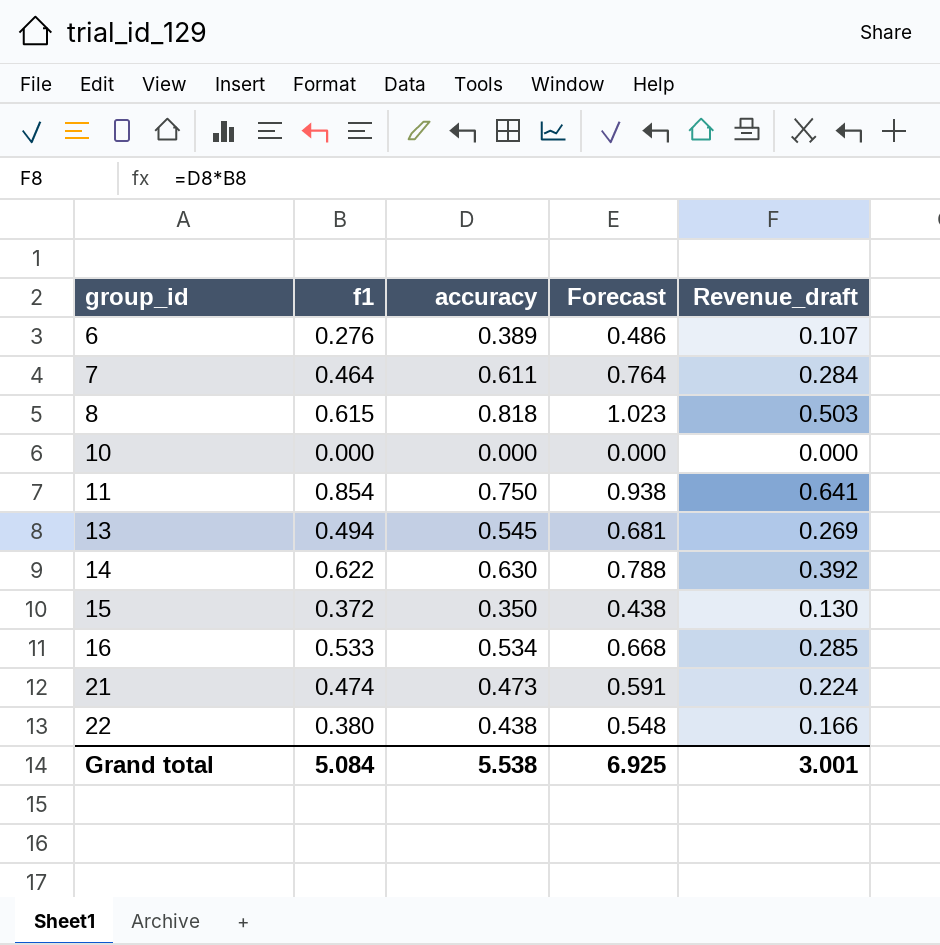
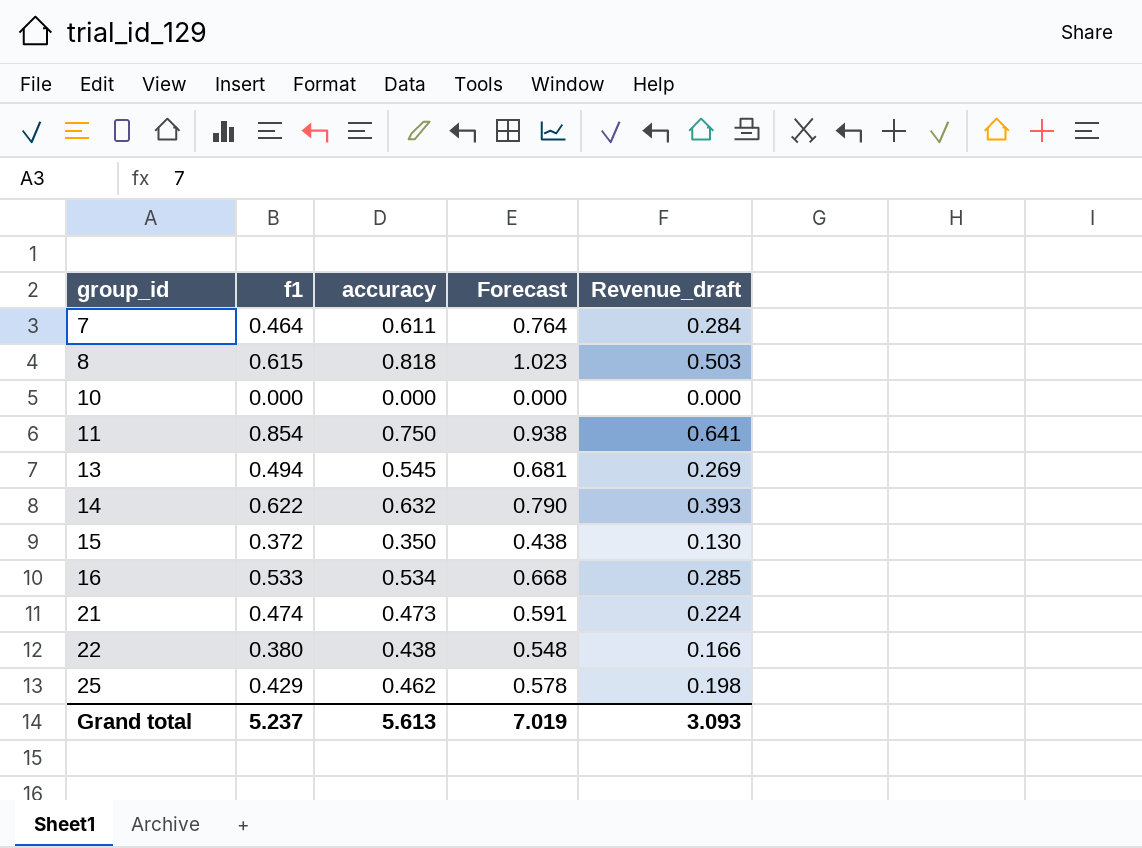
row 6: 0.276 | 0.389 | 0.486 | 0.107 -> none
14 | accuracy: 0.630 -> 0.632
14 | Forecast: 0.788 -> 0.790
14 | Revenue_draft: 0.392 -> 0.393
row 25: none -> 0.429 | 0.462 | 0.578 | 0.198
Grand total | f1: 5.084 -> 5.237
Grand total | accuracy: 5.538 -> 5.613
Grand total | Forecast: 6.925 -> 7.019
Grand total | Revenue_draft: 3.001 -> 3.093

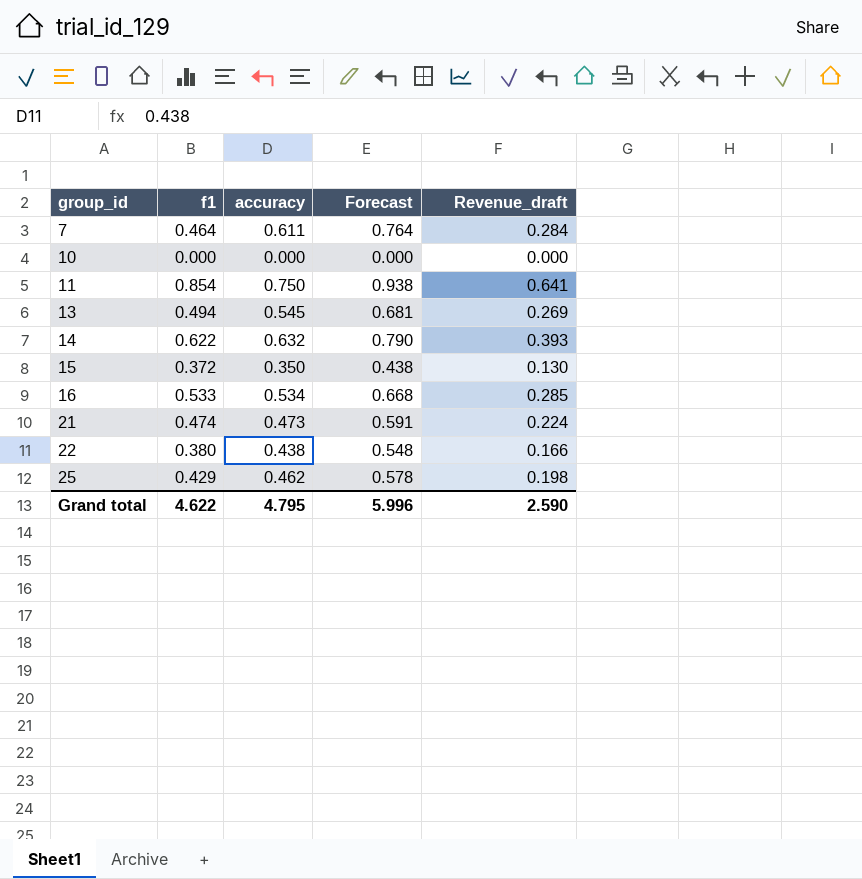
row 8: 0.615 | 0.818 | 1.023 | 0.503 -> none
Grand total | f1: 5.237 -> 4.622
Grand total | accuracy: 5.613 -> 4.795
Grand total | Forecast: 7.019 -> 5.996
Grand total | Revenue_draft: 3.093 -> 2.590

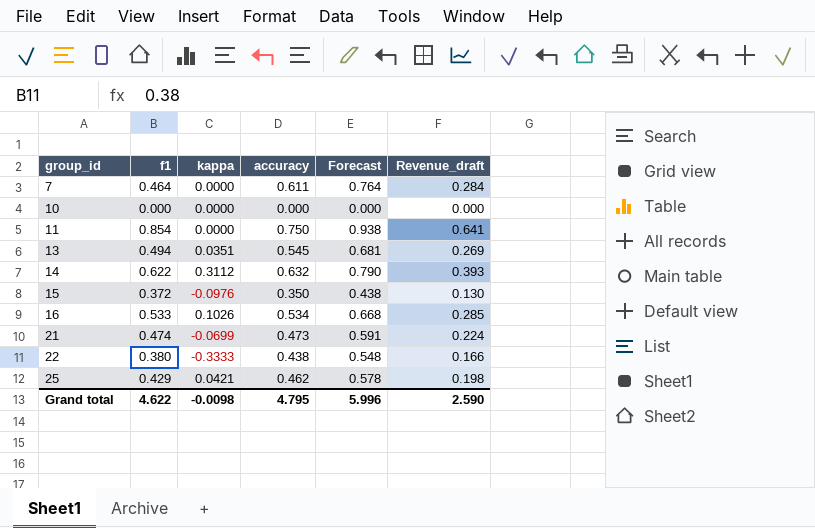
column kappa | position: none -> 3

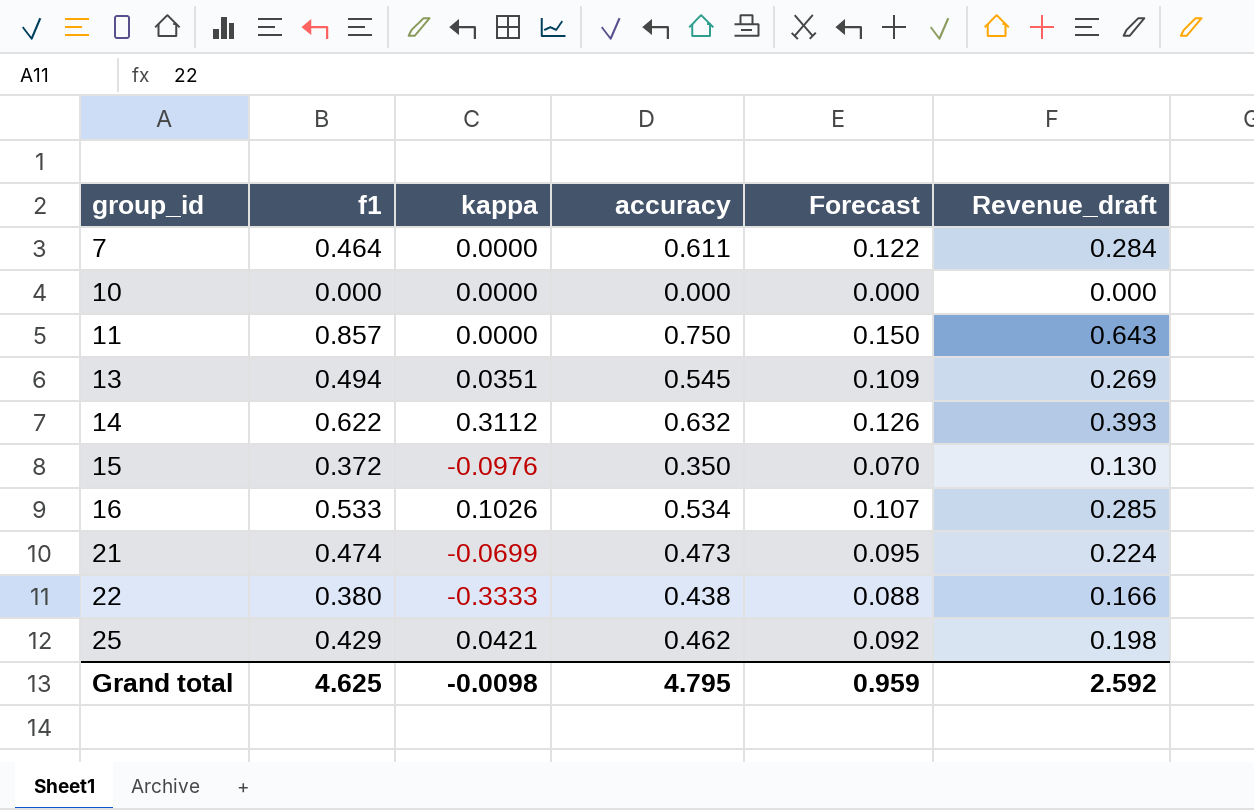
column Forecast | formula: [accuracy] * 1.25 -> [accuracy] * 0.2
11 | f1: 0.854 -> 0.857
11 | Revenue_draft: 0.641 -> 0.643
Grand total | f1: 4.622 -> 4.625
Grand total | Forecast: 5.996 -> 0.959
Grand total | Revenue_draft: 2.590 -> 2.592

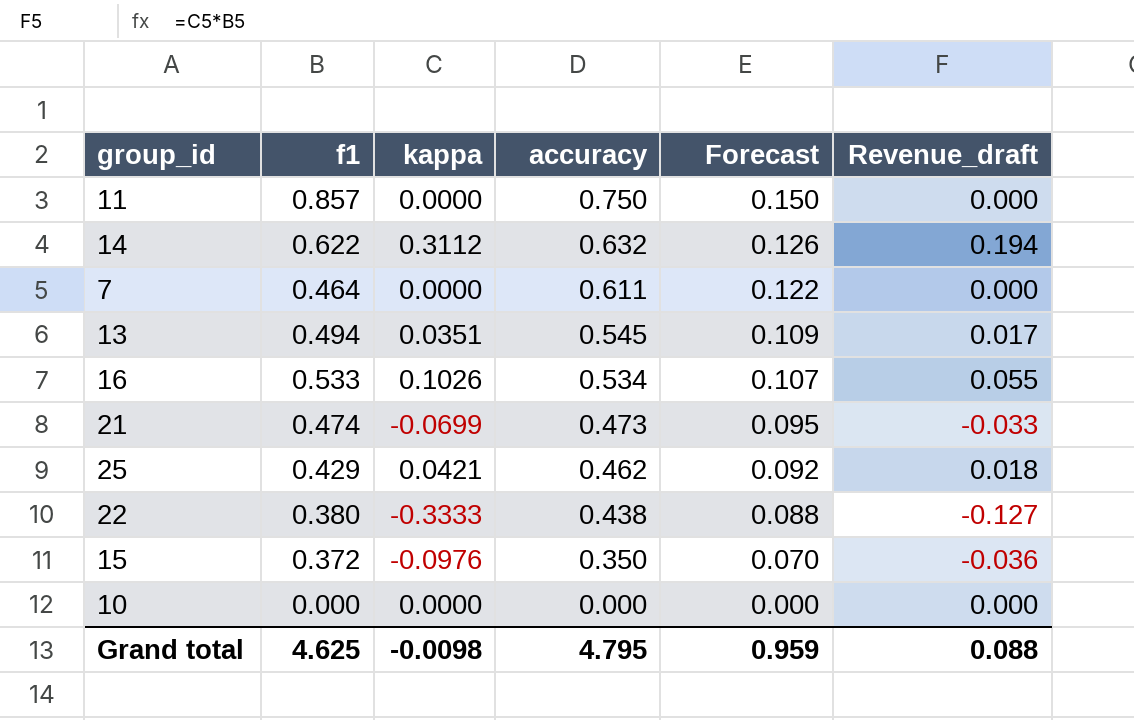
row order: group_id ascending -> accuracy descending
column Revenue_draft | formula: [f1] * [accuracy] -> [f1] * [kappa]
Grand total | Revenue_draft: 2.592 -> 0.088

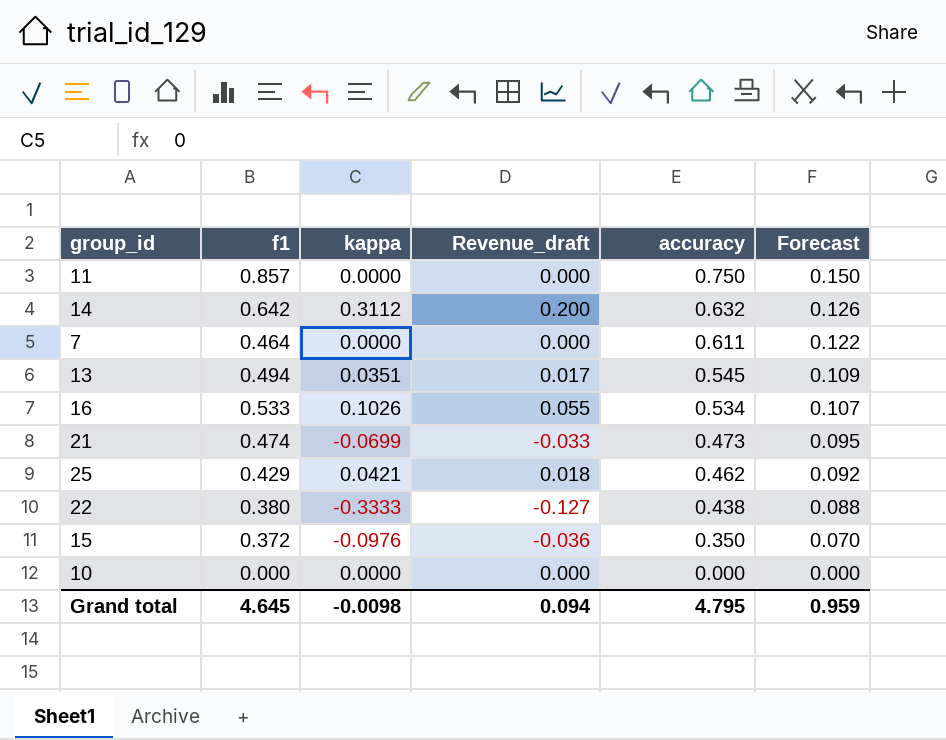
column Revenue_draft | position: 6 -> 4
14 | f1: 0.622 -> 0.642
14 | Revenue_draft: 0.194 -> 0.200
Grand total | f1: 4.625 -> 4.645
Grand total | Revenue_draft: 0.088 -> 0.094

